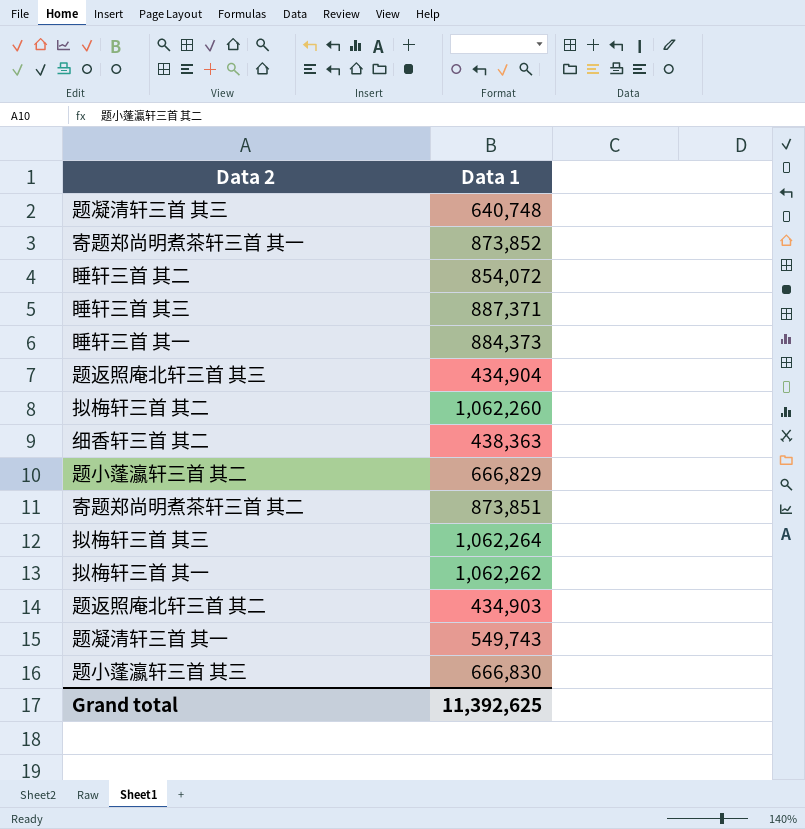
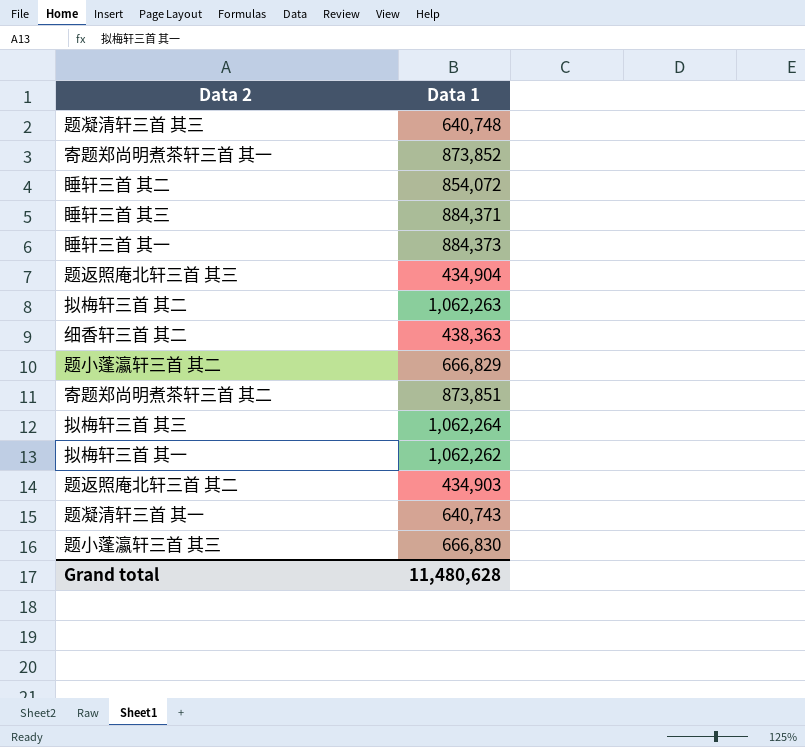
睡轩三首 其三 | Data 1: 887,371 -> 884,371
拟梅轩三首 其二 | Data 1: 1,062,260 -> 1,062,263
题凝清轩三首 其一 | Data 1: 549,743 -> 640,743
Grand total | Data 1: 11,392,625 -> 11,480,628

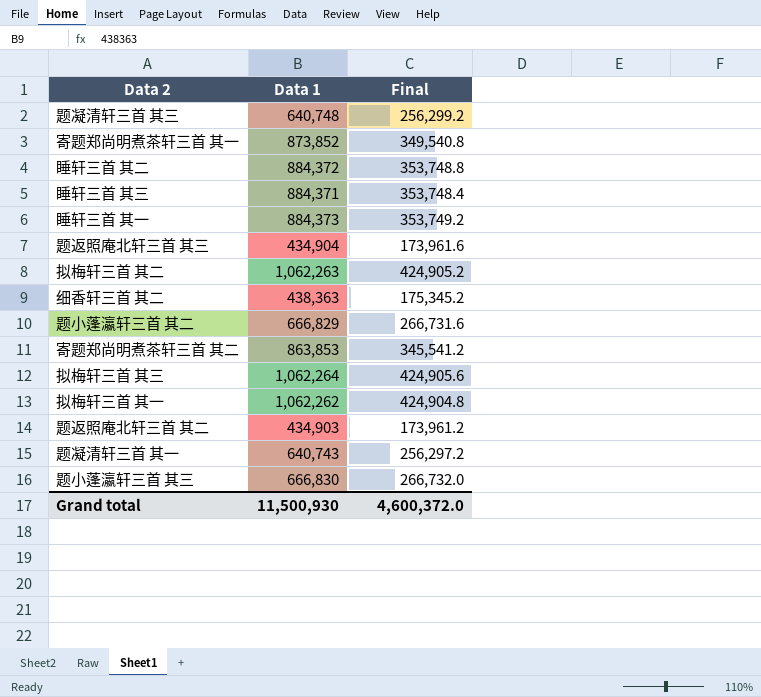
column Final | formula: none -> [Data 1] * 0.4
睡轩三首 其二 | Data 1: 854,072 -> 884,372
寄题郑尚明煮茶轩三首 其二 | Data 1: 873,851 -> 863,853
Grand total | Data 1: 11,480,628 -> 11,500,930

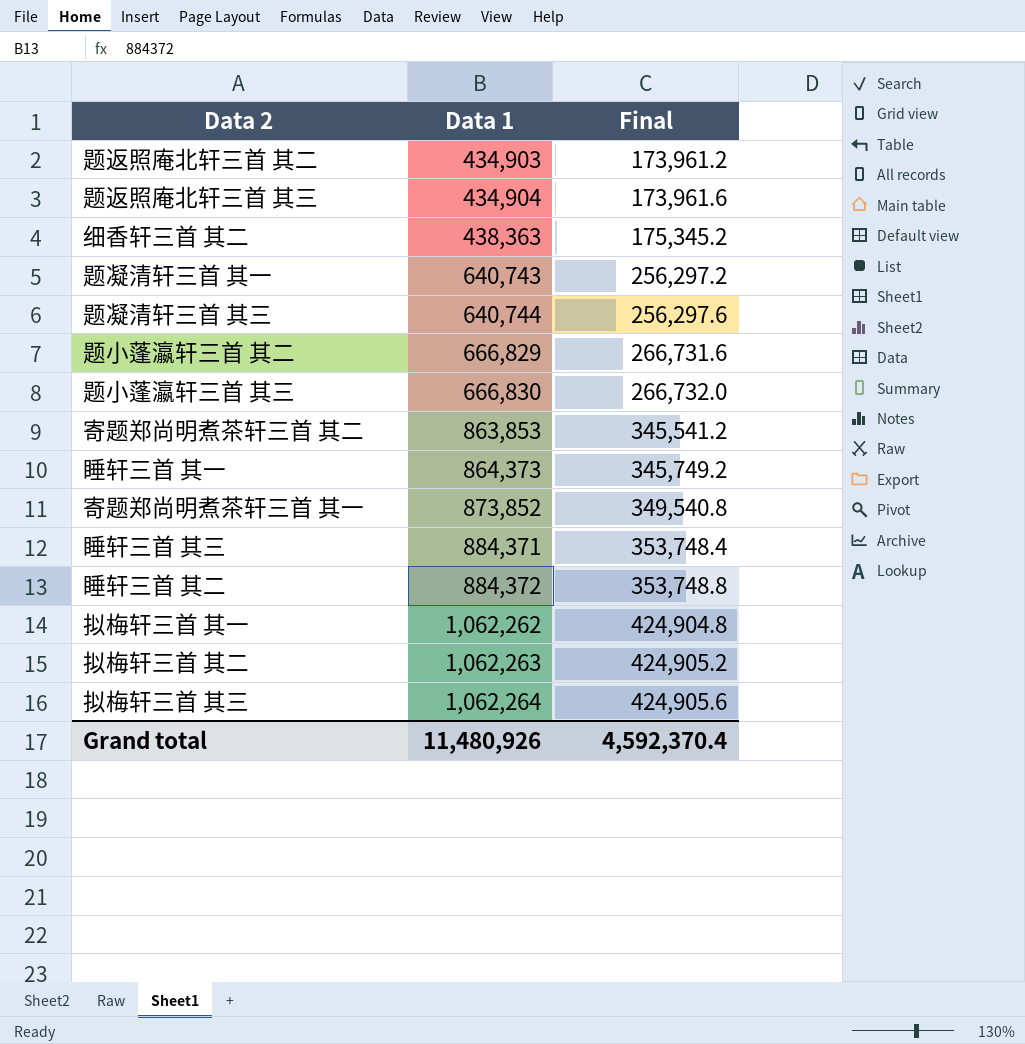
row order: none -> Data 1 ascending
题凝清轩三首 其三 | Data 1: 640,748 -> 640,744
题凝清轩三首 其三 | Final: 256,299.2 -> 256,297.6
睡轩三首 其一 | Data 1: 884,373 -> 864,373
睡轩三首 其一 | Final: 353,749.2 -> 345,749.2
Grand total | Data 1: 11,500,930 -> 11,480,926
Grand total | Final: 4,600,372.0 -> 4,592,370.4

